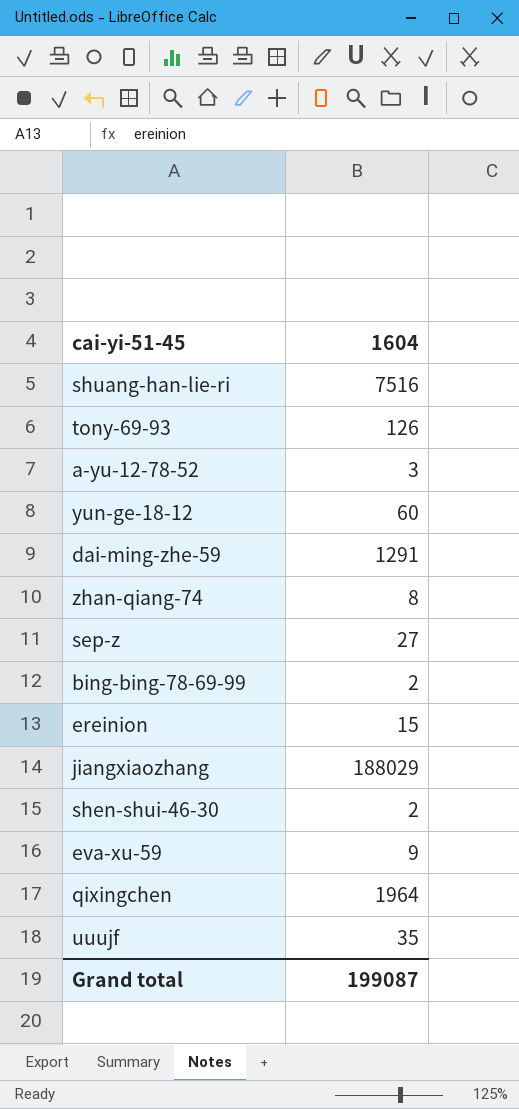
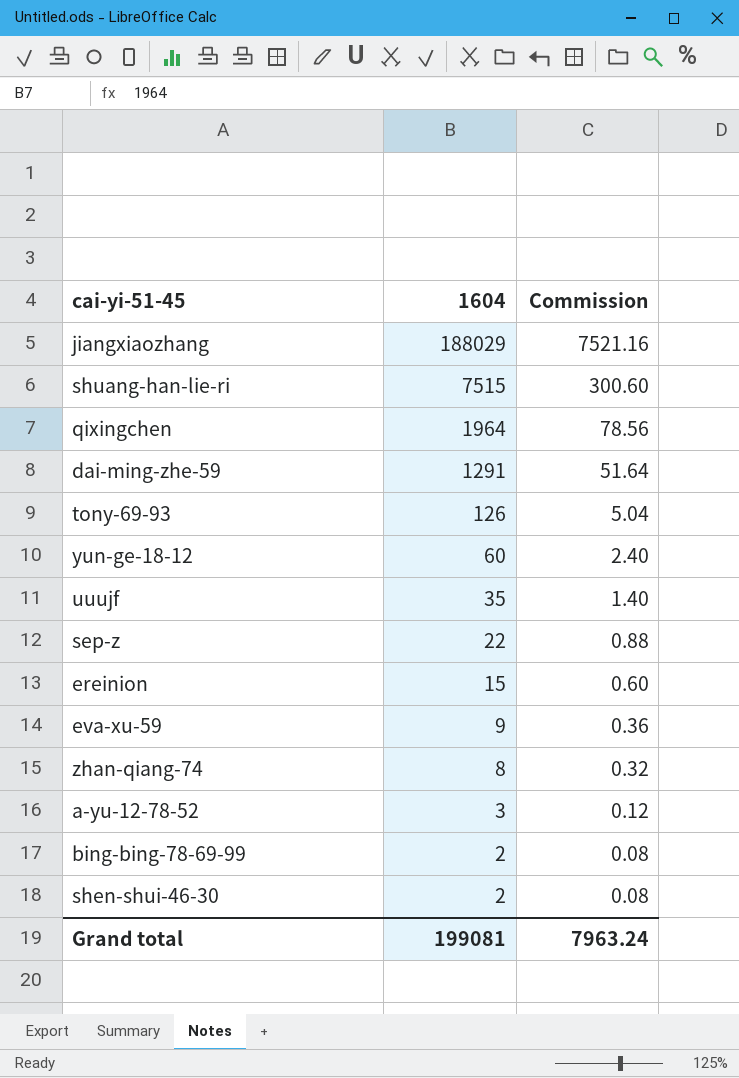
row order: none -> 1604 descending
column Commission | formula: none -> [1604] * 0.04
shuang-han-lie-ri | 1604: 7516 -> 7515
sep-z | 1604: 27 -> 22
Grand total | 1604: 199087 -> 199081

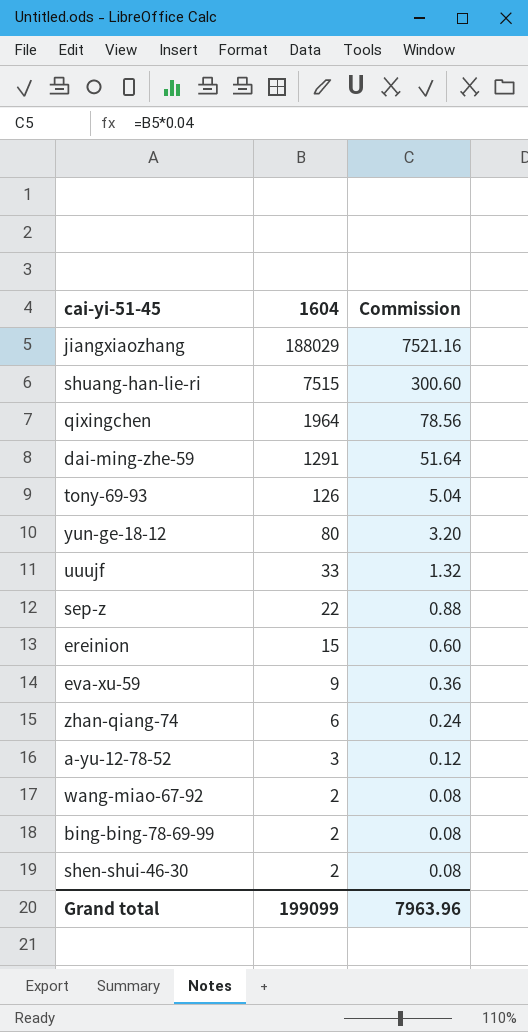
yun-ge-18-12 | 1604: 60 -> 80
yun-ge-18-12 | Commission: 2.40 -> 3.20
uuujf | 1604: 35 -> 33
uuujf | Commission: 1.40 -> 1.32
zhan-qiang-74 | 1604: 8 -> 6
zhan-qiang-74 | Commission: 0.32 -> 0.24
row wang-miao-67-92: none -> 2 | 0.08
Grand total | 1604: 199081 -> 199099
Grand total | Commission: 7963.24 -> 7963.96

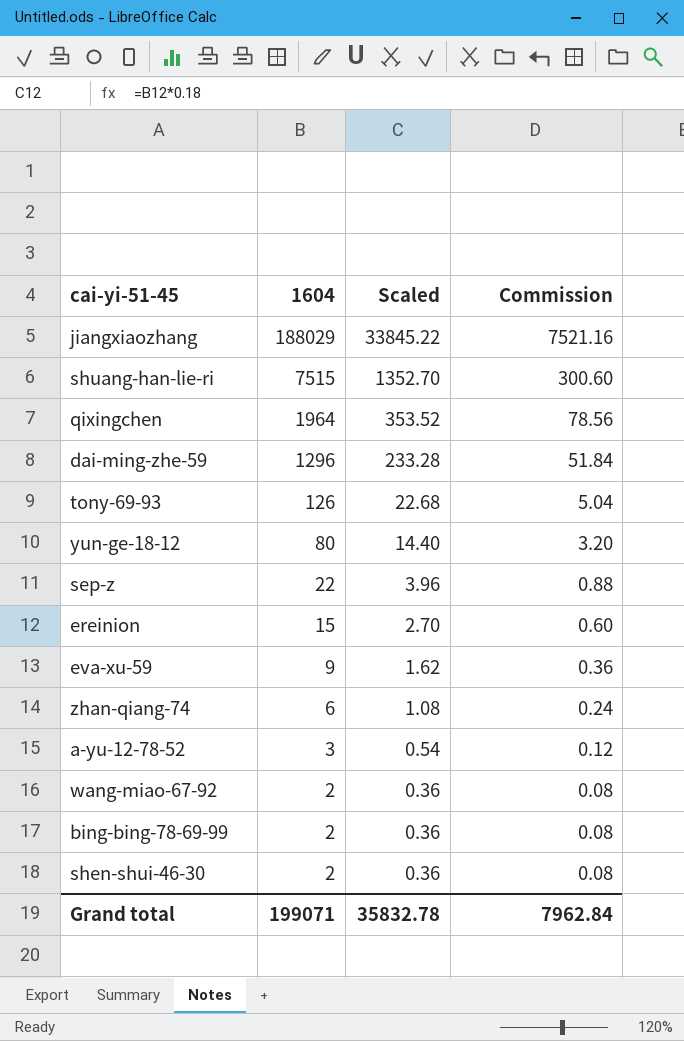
column Scaled | formula: none -> [1604] * 0.18
row uuujf: 33 | 1.32 -> none
dai-ming-zhe-59 | 1604: 1291 -> 1296
dai-ming-zhe-59 | Commission: 51.64 -> 51.84
Grand total | 1604: 199099 -> 199071
Grand total | Commission: 7963.96 -> 7962.84

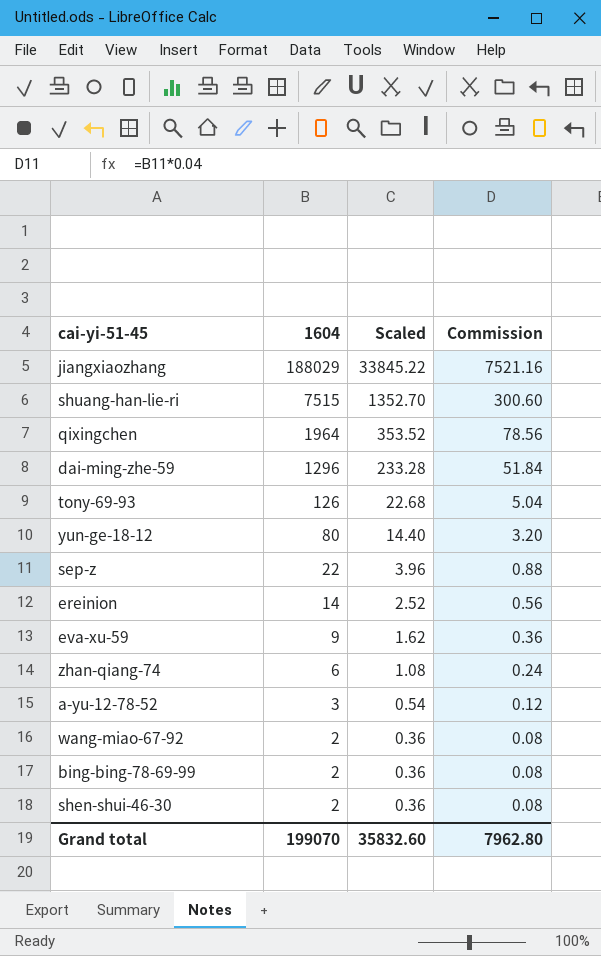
ereinion | 1604: 15 -> 14
ereinion | Scaled: 2.70 -> 2.52
ereinion | Commission: 0.60 -> 0.56
Grand total | 1604: 199071 -> 199070
Grand total | Scaled: 35832.78 -> 35832.60
Grand total | Commission: 7962.84 -> 7962.80

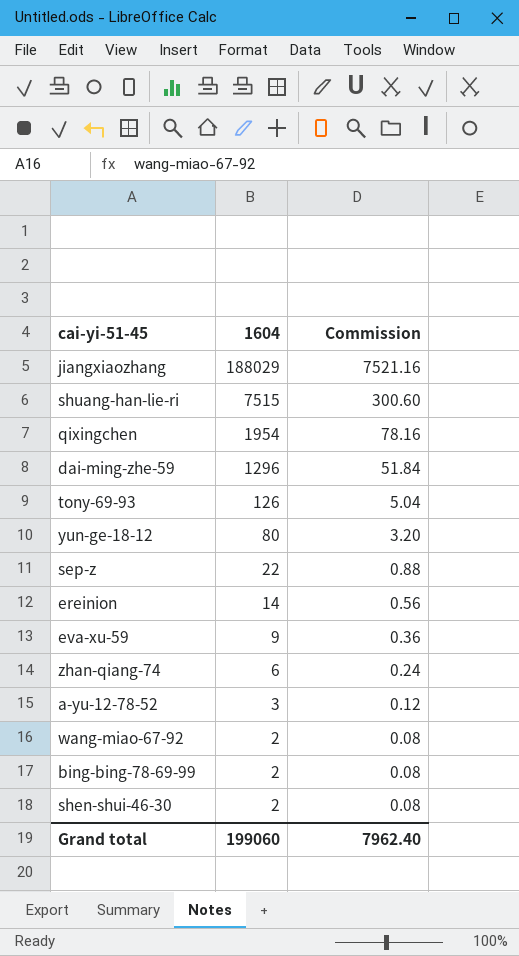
column Scaled | formula: [1604] * 0.18 -> none
qixingchen | 1604: 1964 -> 1954
qixingchen | Commission: 78.56 -> 78.16
Grand total | 1604: 199070 -> 199060
Grand total | Commission: 7962.80 -> 7962.40

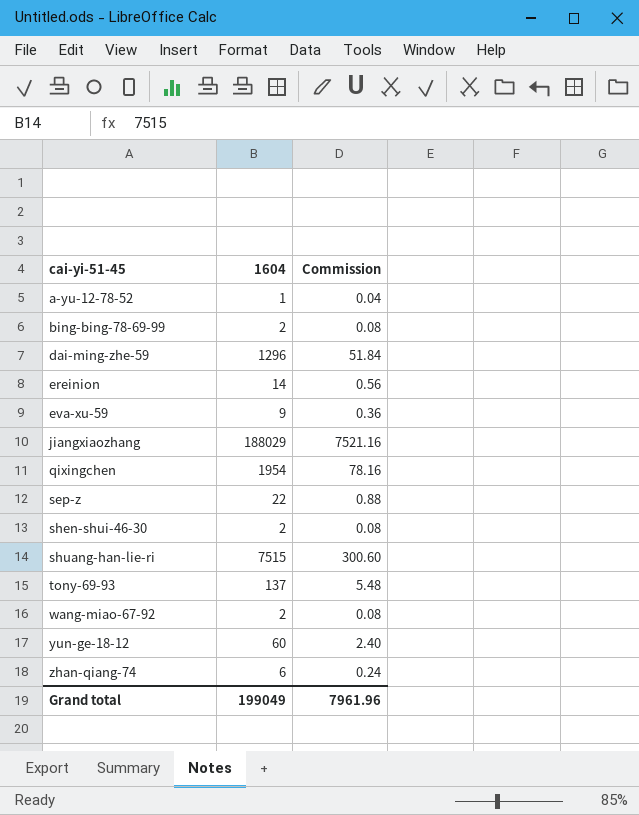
row order: 1604 descending -> cai-yi-51-45 ascending
a-yu-12-78-52 | 1604: 3 -> 1
a-yu-12-78-52 | Commission: 0.12 -> 0.04
tony-69-93 | 1604: 126 -> 137
tony-69-93 | Commission: 5.04 -> 5.48
yun-ge-18-12 | 1604: 80 -> 60
yun-ge-18-12 | Commission: 3.20 -> 2.40
Grand total | 1604: 199060 -> 199049
Grand total | Commission: 7962.40 -> 7961.96

